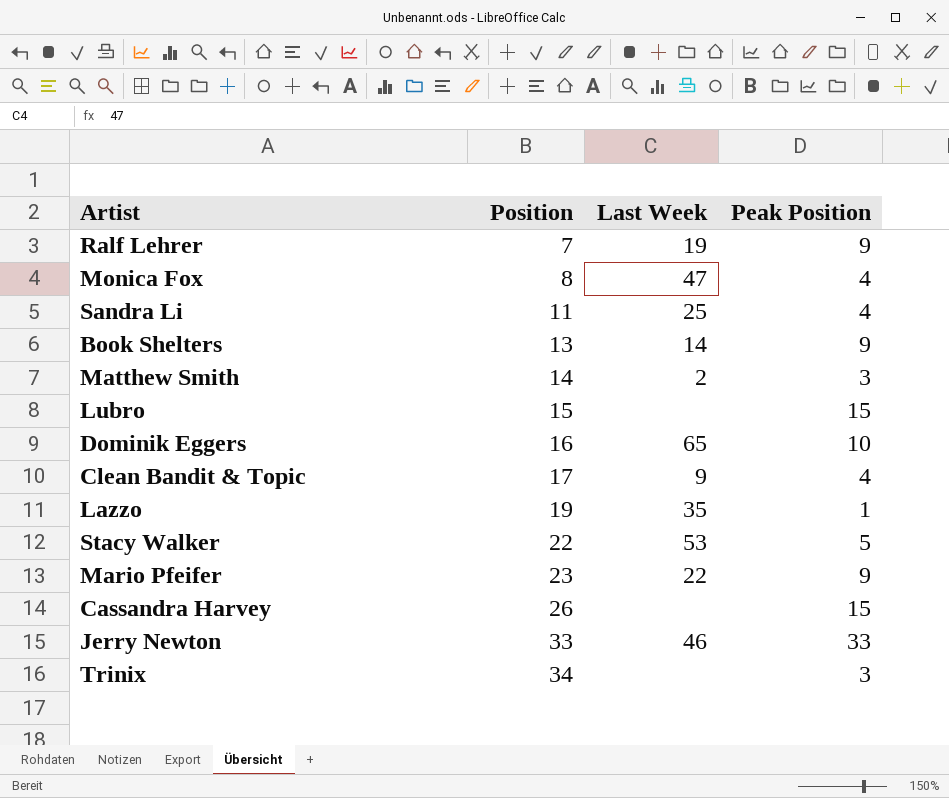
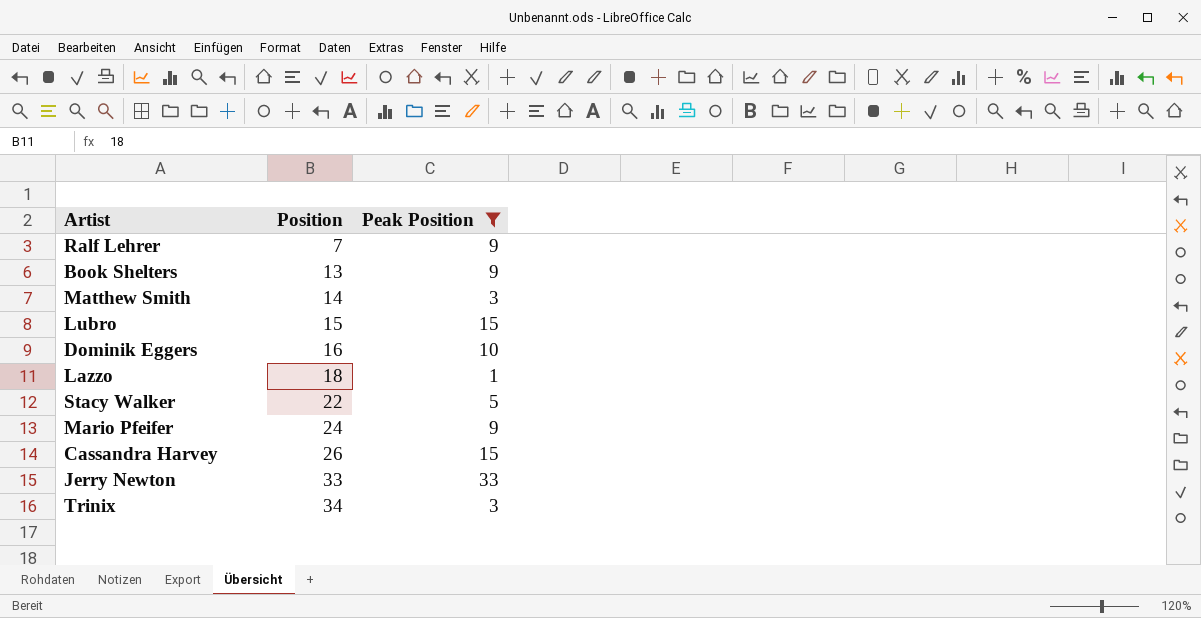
filter: none -> Peak Position != 4
column Last Week | position: 3 -> none
Lazzo | Position: 19 -> 18
Mario Pfeifer | Position: 23 -> 24

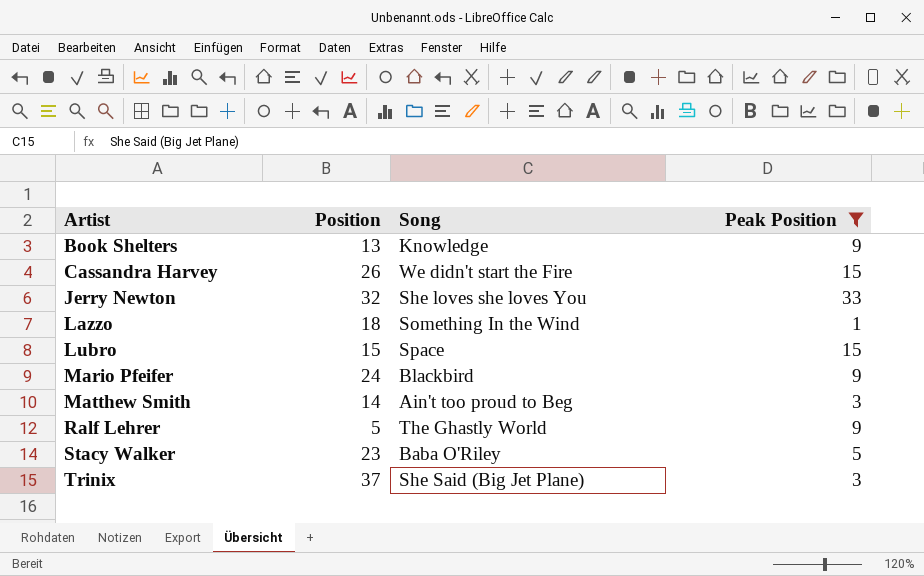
row order: Position ascending -> Artist ascending
column Song | position: none -> 3
row Dominik Eggers: 16 | 10 -> none
Jerry Newton | Position: 33 -> 32
Ralf Lehrer | Position: 7 -> 5
Stacy Walker | Position: 22 -> 23
Trinix | Position: 34 -> 37

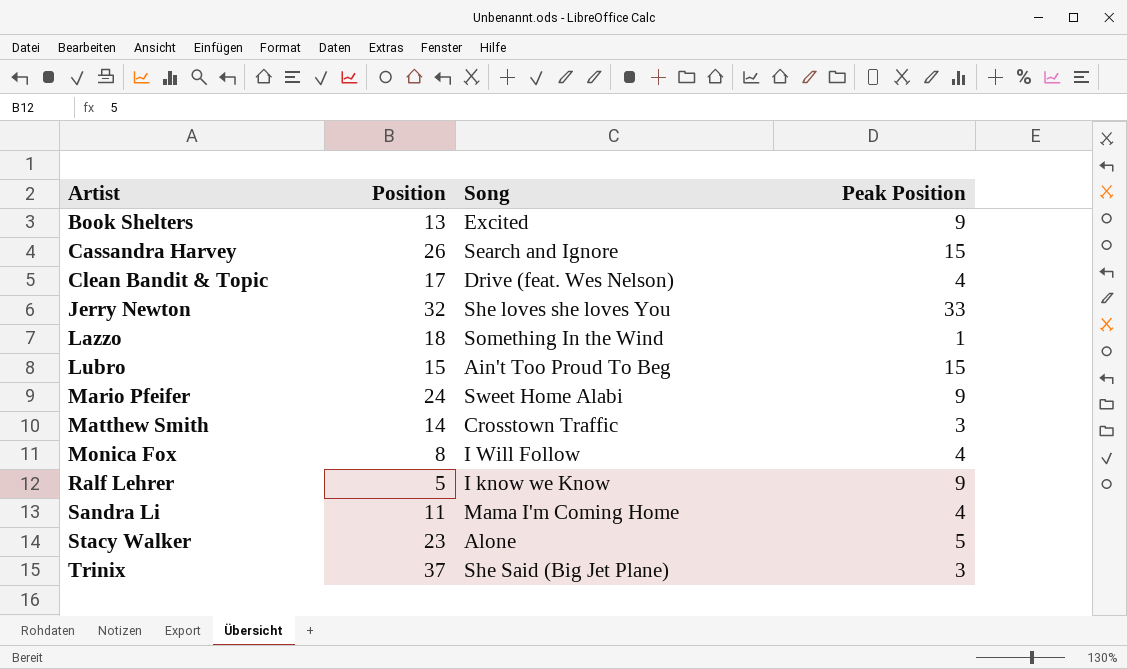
filter: Peak Position != 4 -> none
Book Shelters | Song: Knowledge -> Excited
Cassandra Harvey | Song: We didn't start the Fire -> Search and Ignore
Lubro | Song: Space -> Ain't Too Proud To Beg
Mario Pfeifer | Song: Blackbird -> Sweet Home Alabi
Matthew Smith | Song: Ain't too proud to Beg -> Crosstown Traffic
Ralf Lehrer | Song: The Ghastly World -> I know we Know
Stacy Walker | Song: Baba O'Riley -> Alone

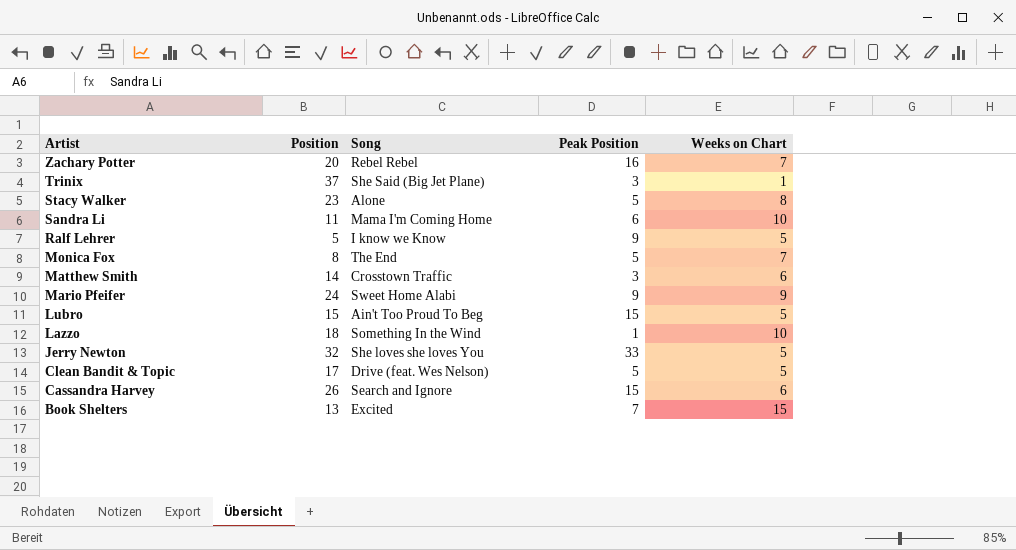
row order: Artist ascending -> Artist descending
column Weeks on Chart | position: none -> 5
row Zachary Potter: none -> 20 | Rebel Rebel | 16 | 7
Sandra Li | Peak Position: 4 -> 6
Monica Fox | Song: I Will Follow -> The End
Monica Fox | Peak Position: 4 -> 5
Clean Bandit & Topic | Peak Position: 4 -> 5
Book Shelters | Peak Position: 9 -> 7

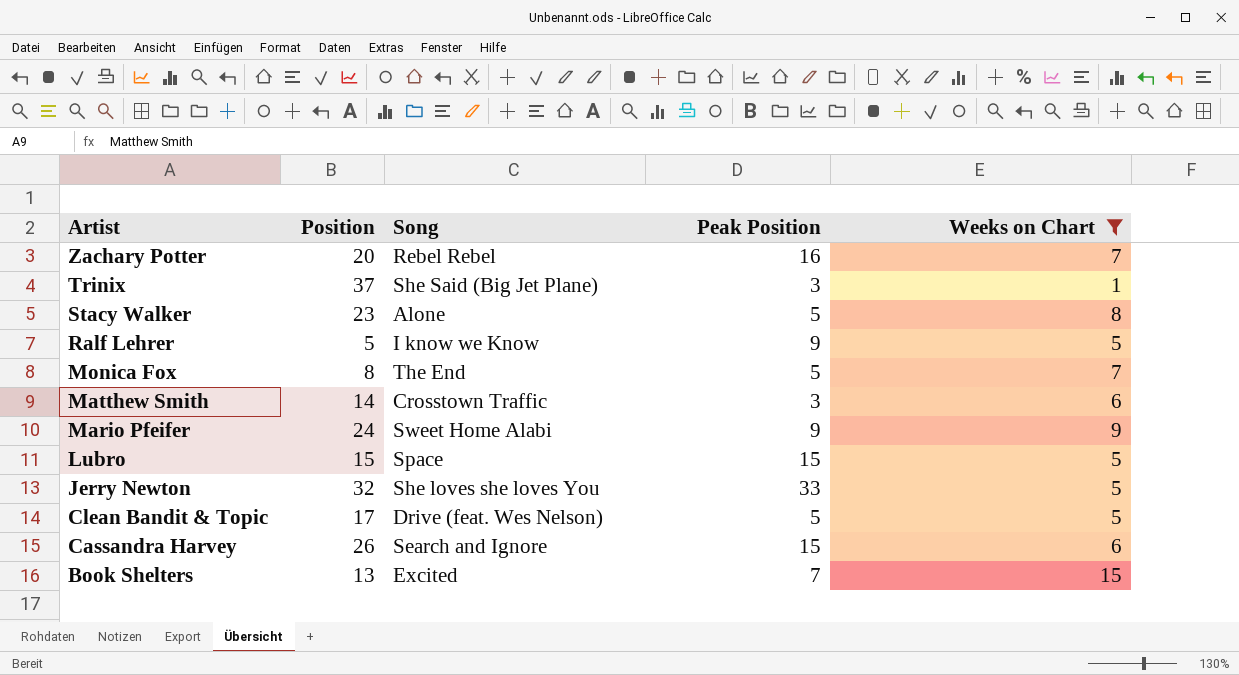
filter: none -> Weeks on Chart != 10
Lubro | Song: Ain't Too Proud To Beg -> Space

